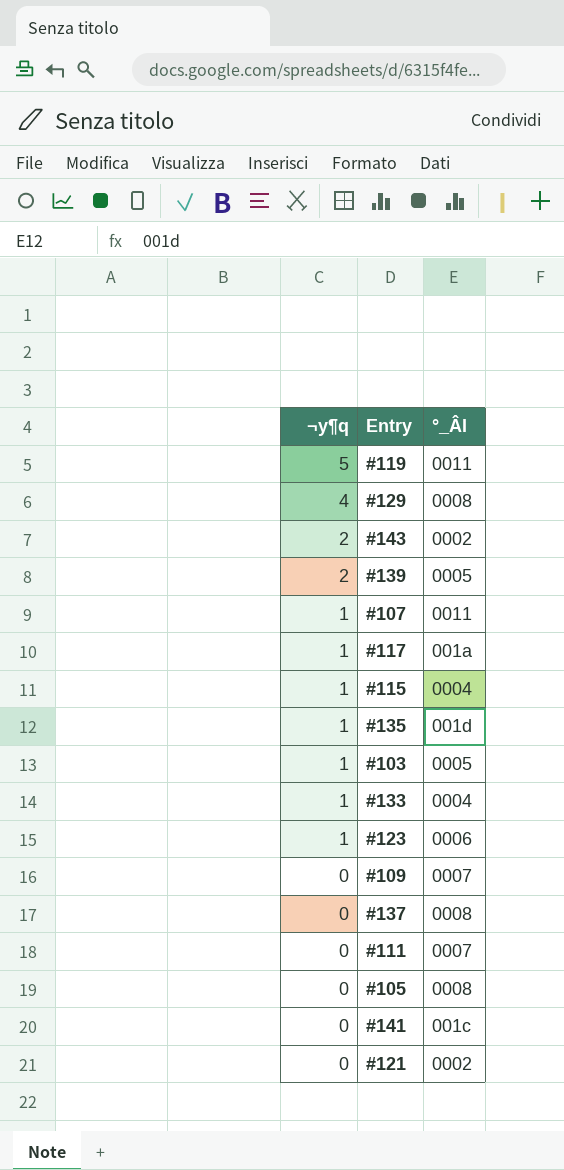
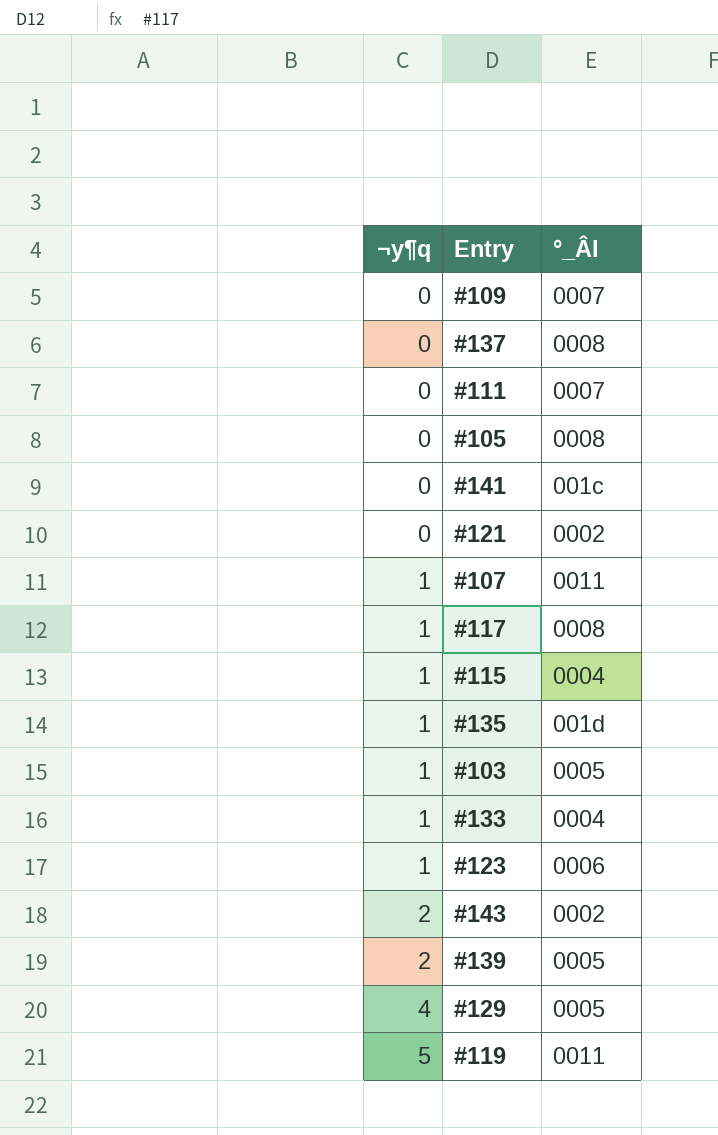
row order: ¬y¶q descending -> ¬y¶q ascending
#117 | °_ÂI: 001a -> 0008
#129 | °_ÂI: 0008 -> 0005

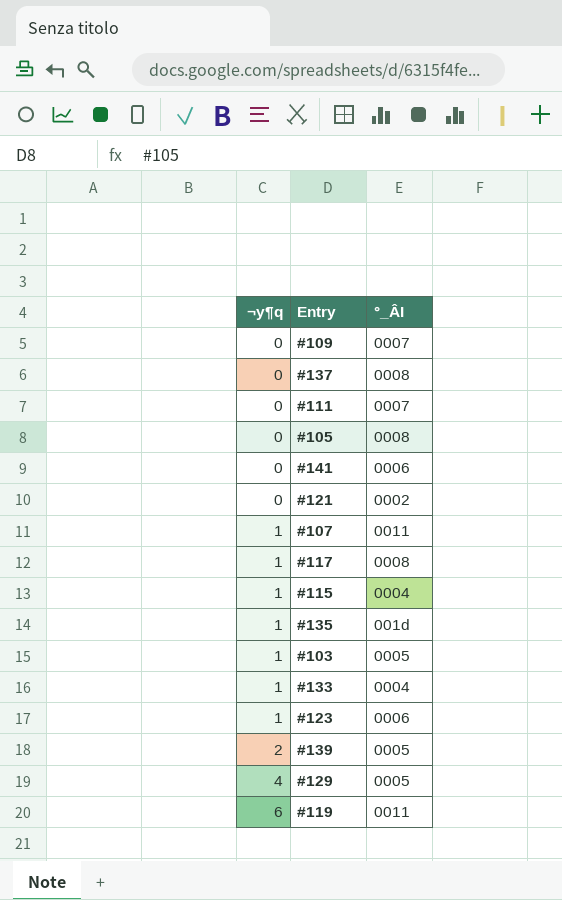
row #143: 2 | 0002 -> none
#141 | °_ÂI: 001c -> 0006
#119 | ¬y¶q: 5 -> 6

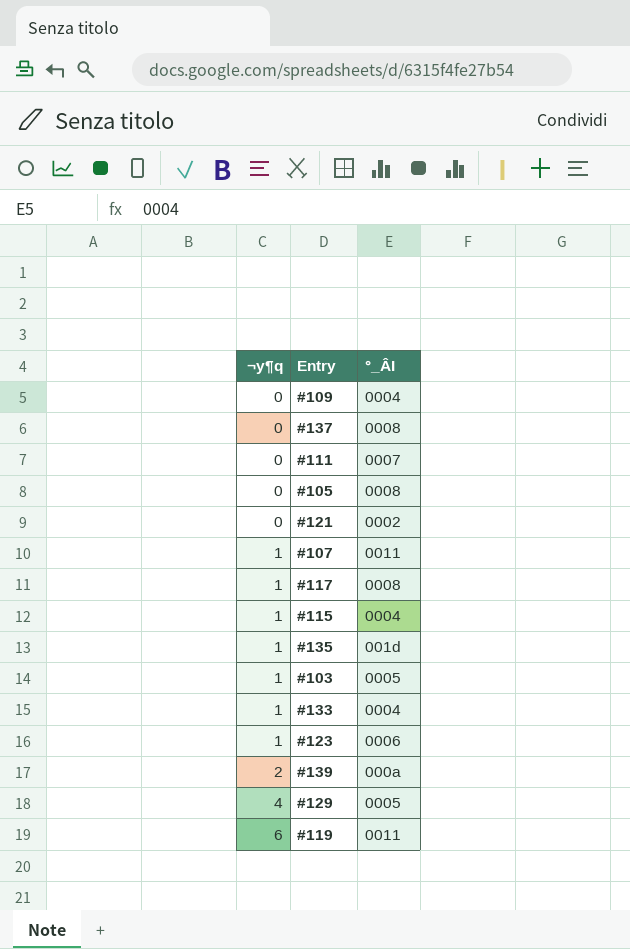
row #141: 0 | 0006 -> none
#109 | °_ÂI: 0007 -> 0004
#139 | °_ÂI: 0005 -> 000a

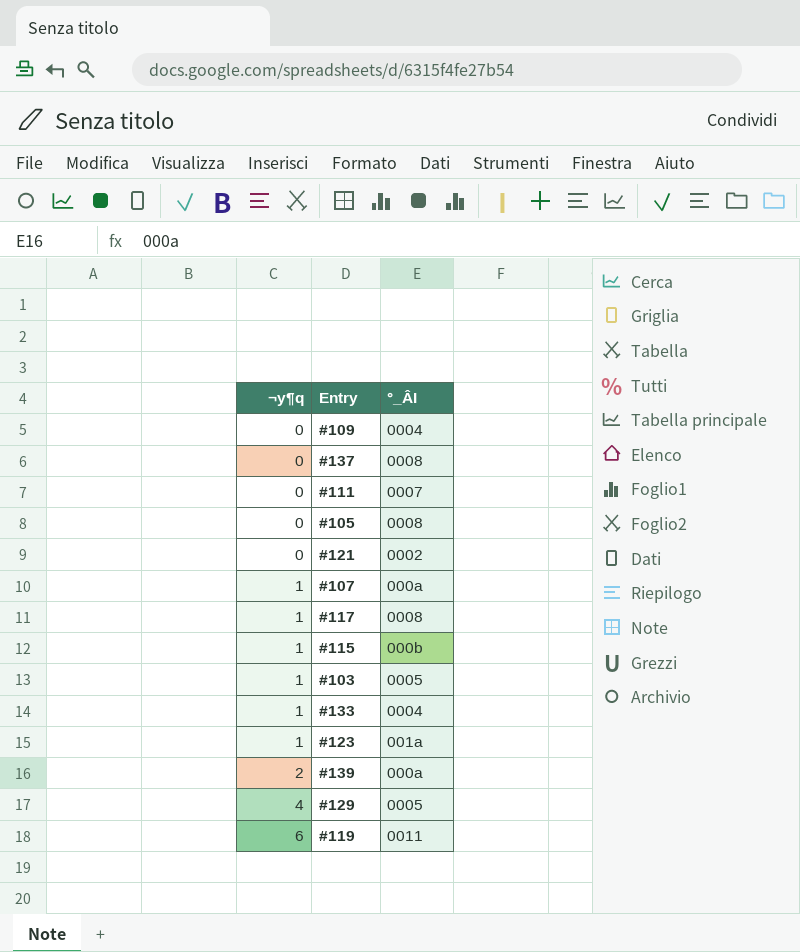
row #135: 1 | 001d -> none
#107 | °_ÂI: 0011 -> 000a
#115 | °_ÂI: 0004 -> 000b
#123 | °_ÂI: 0006 -> 001a

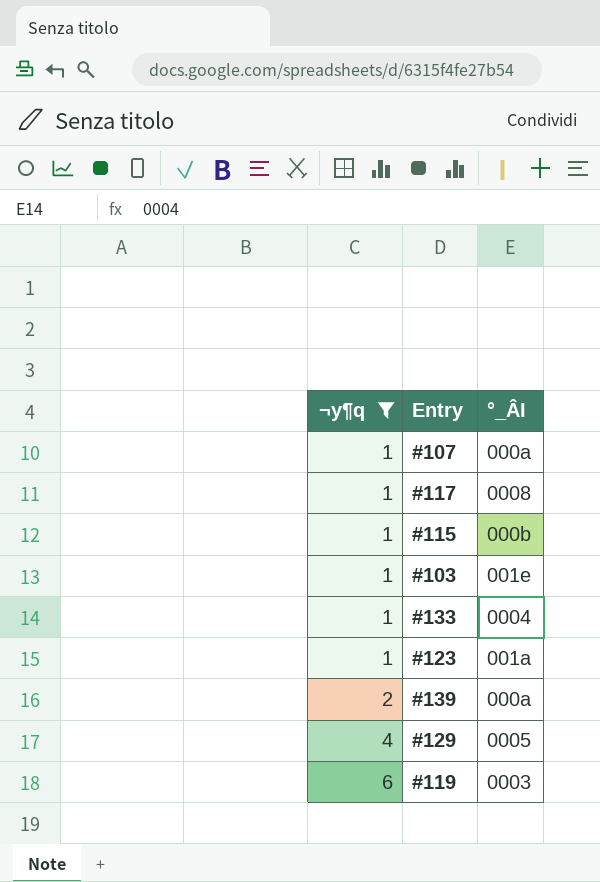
filter: none -> ¬y¶q != 0
#103 | °_ÂI: 0005 -> 001e
#119 | °_ÂI: 0011 -> 0003

